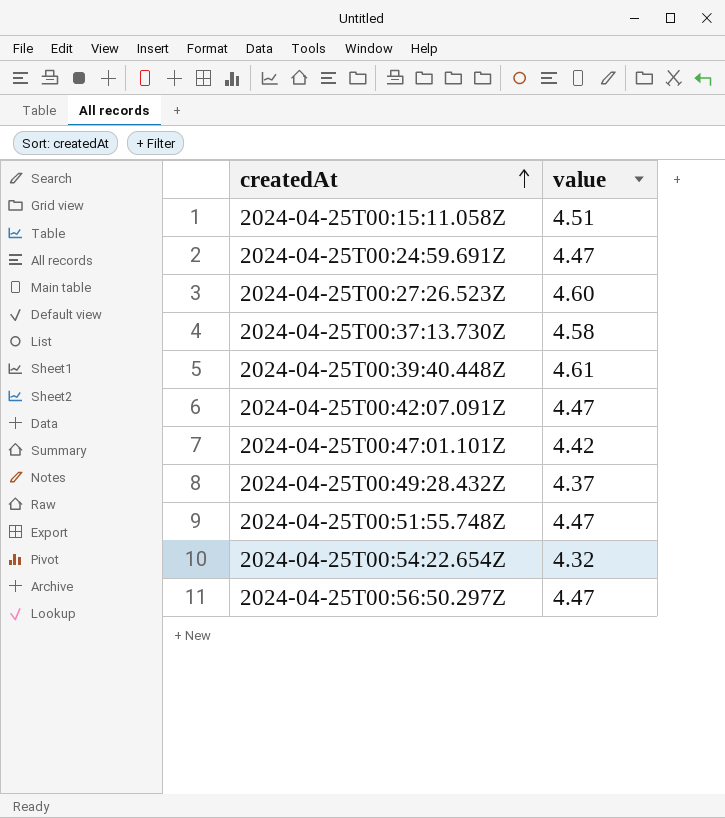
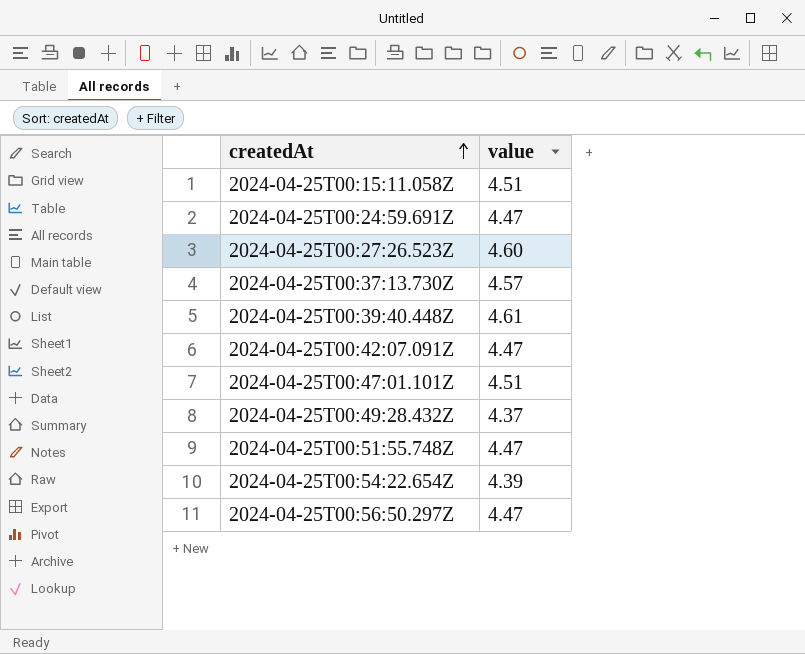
2024-04-25T00:37:13.730Z | value: 4.58 -> 4.57
2024-04-25T00:47:01.101Z | value: 4.42 -> 4.51
2024-04-25T00:54:22.654Z | value: 4.32 -> 4.39

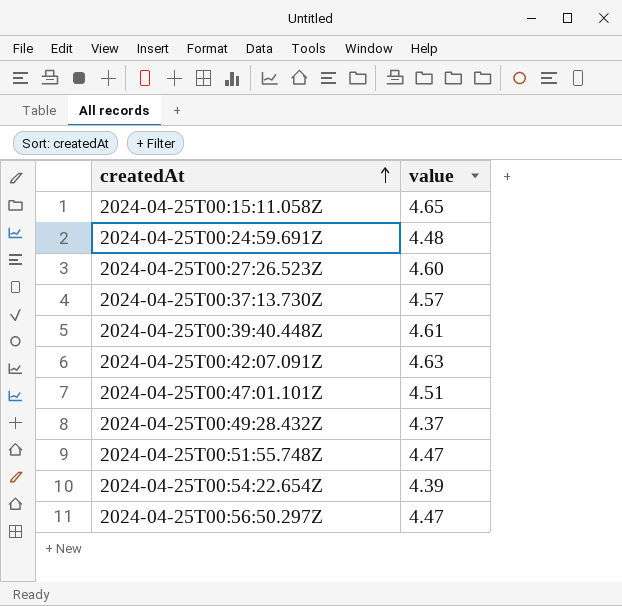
2024-04-25T00:15:11.058Z | value: 4.51 -> 4.65
2024-04-25T00:24:59.691Z | value: 4.47 -> 4.48
2024-04-25T00:42:07.091Z | value: 4.47 -> 4.63

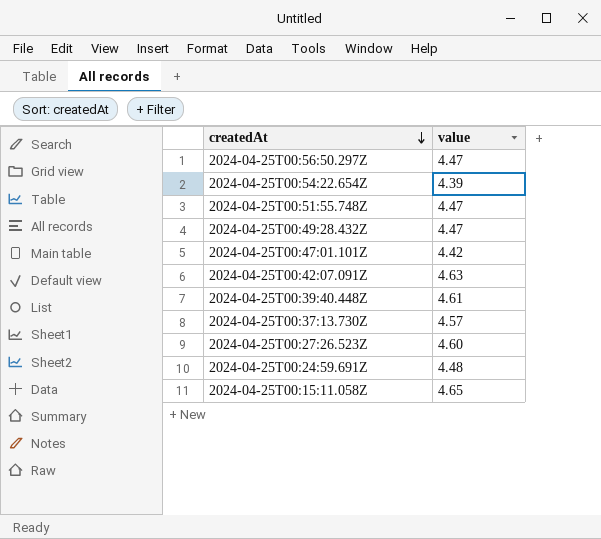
row order: createdAt ascending -> createdAt descending
2024-04-25T00:49:28.432Z | value: 4.37 -> 4.47
2024-04-25T00:47:01.101Z | value: 4.51 -> 4.42

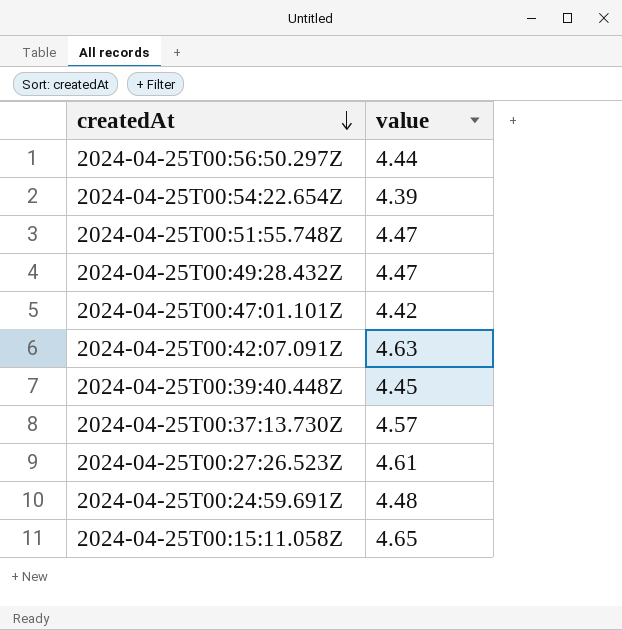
2024-04-25T00:56:50.297Z | value: 4.47 -> 4.44
2024-04-25T00:39:40.448Z | value: 4.61 -> 4.45
2024-04-25T00:27:26.523Z | value: 4.60 -> 4.61

